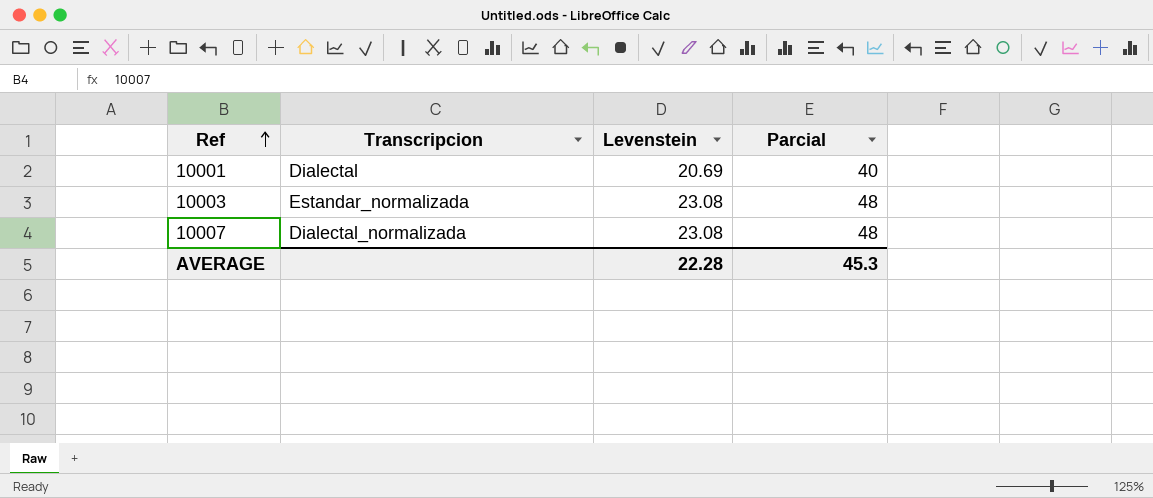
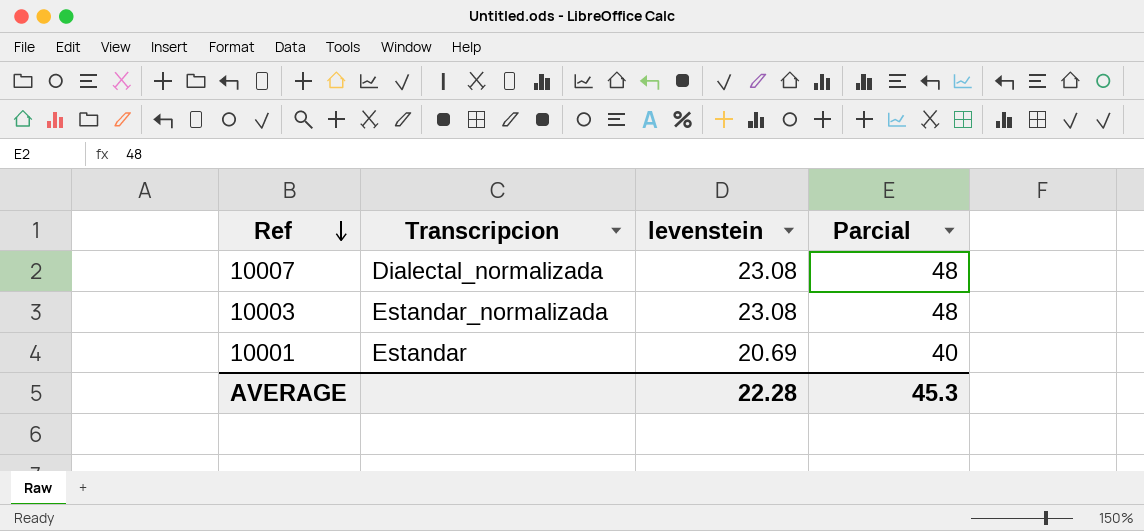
row order: Ref ascending -> Ref descending
column name: Levenstein -> levenstein
10001 | Transcripcion: Dialectal -> Estandar

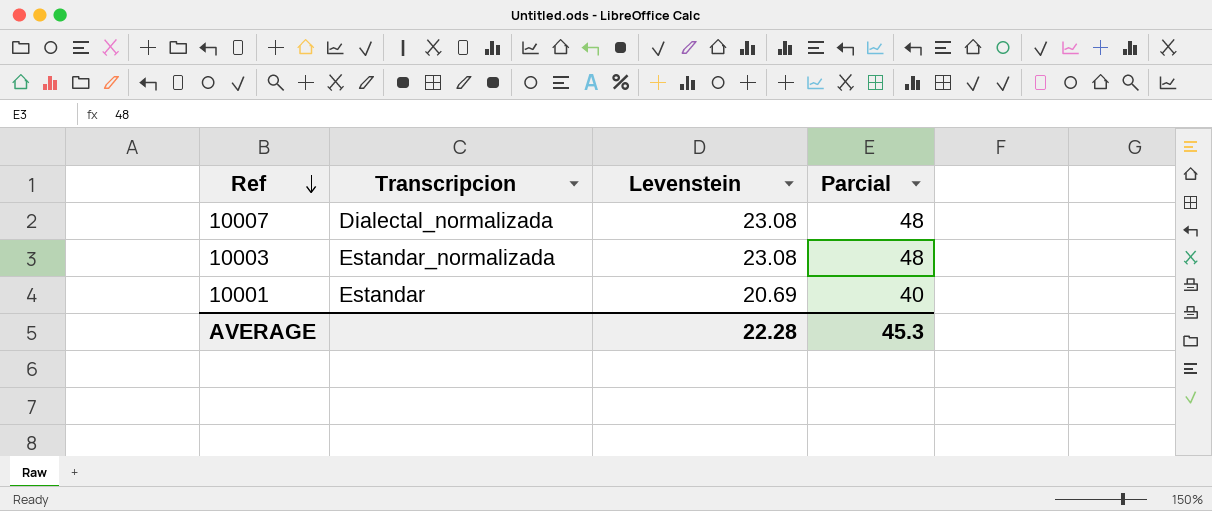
column name: levenstein -> Levenstein

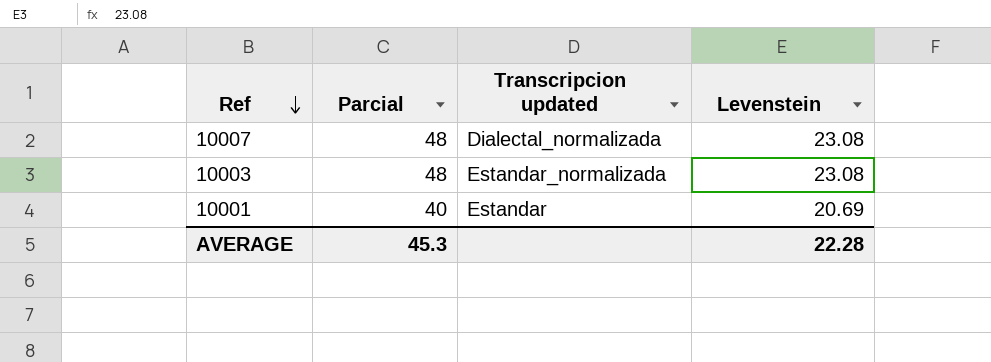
column Parcial | position: 4 -> 2
column name: Transcripcion -> Transcripcion updated

